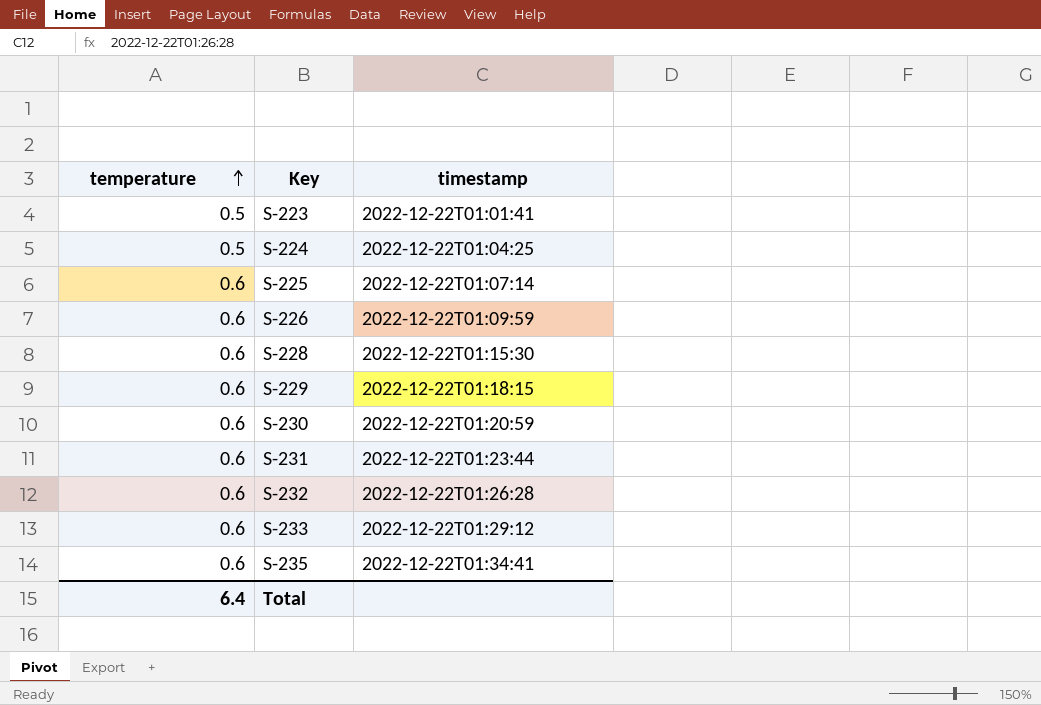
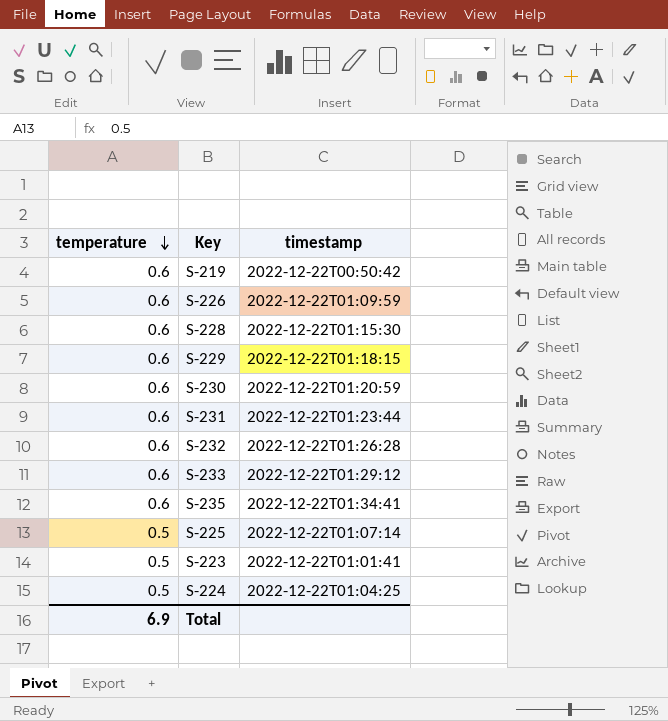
row order: temperature ascending -> temperature descending
row S-219: none -> 0.6 | 2022-12-22T00:50:42
S-225 | temperature: 0.6 -> 0.5
Total | temperature: 6.4 -> 6.9

